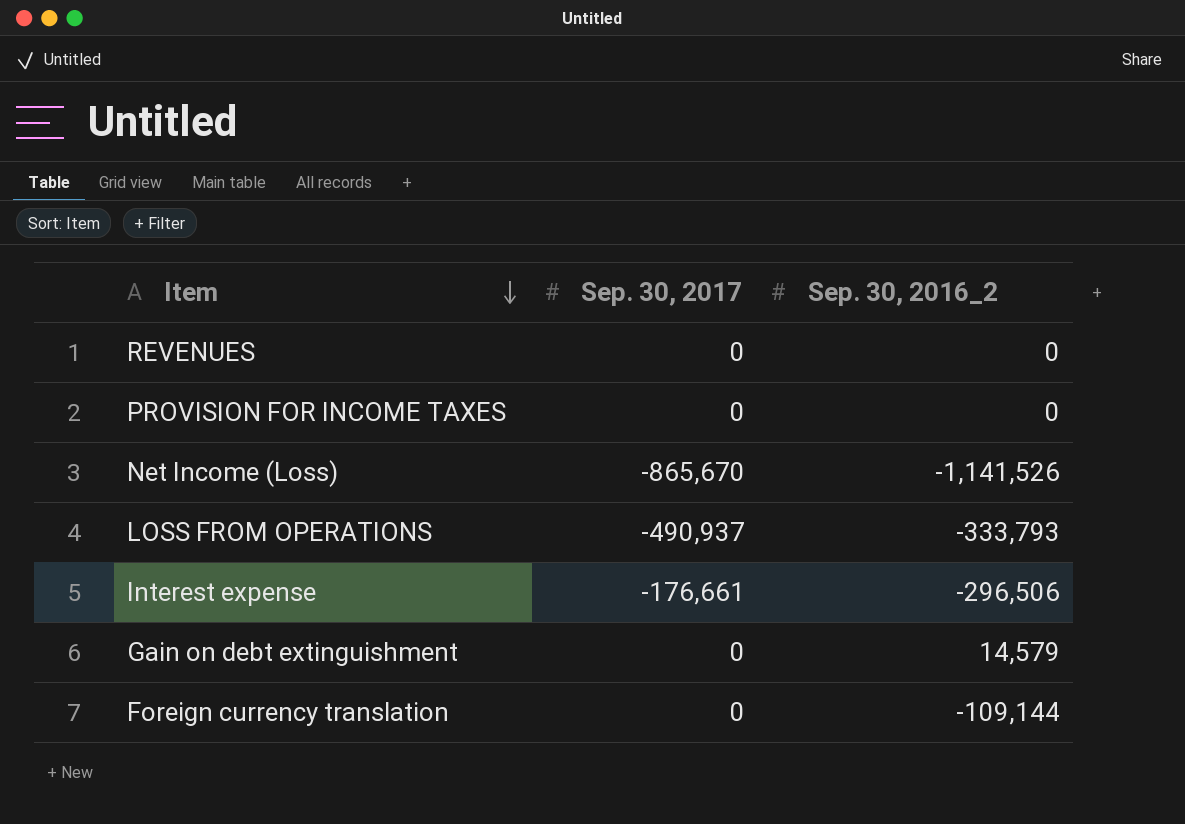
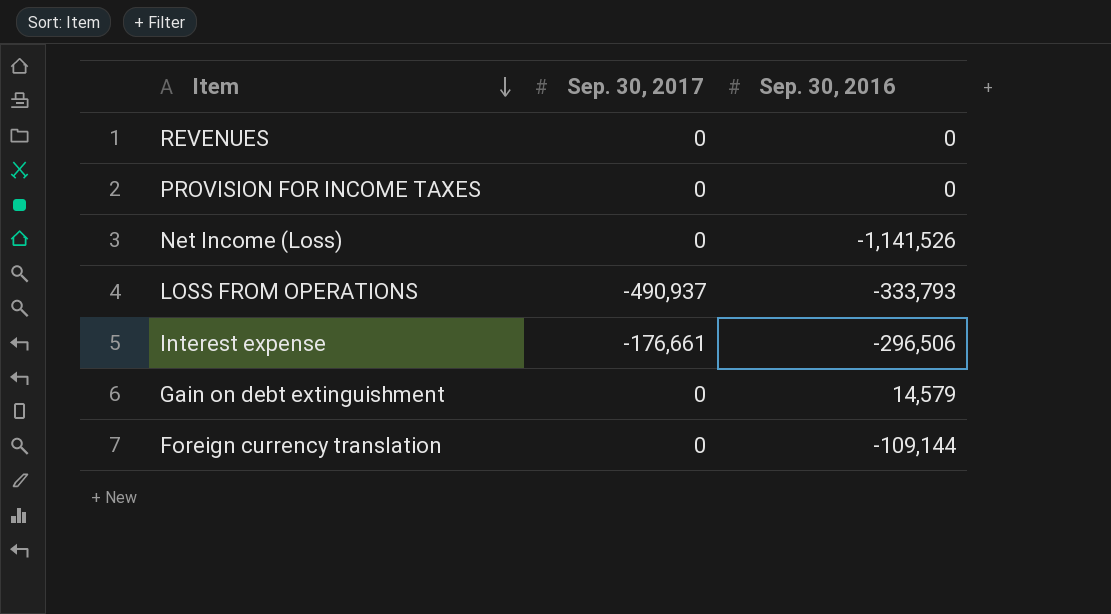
column name: Sep. 30, 2016_2 -> Sep. 30, 2016
Net Income (Loss) | Sep. 30, 2017: -865,670 -> 0

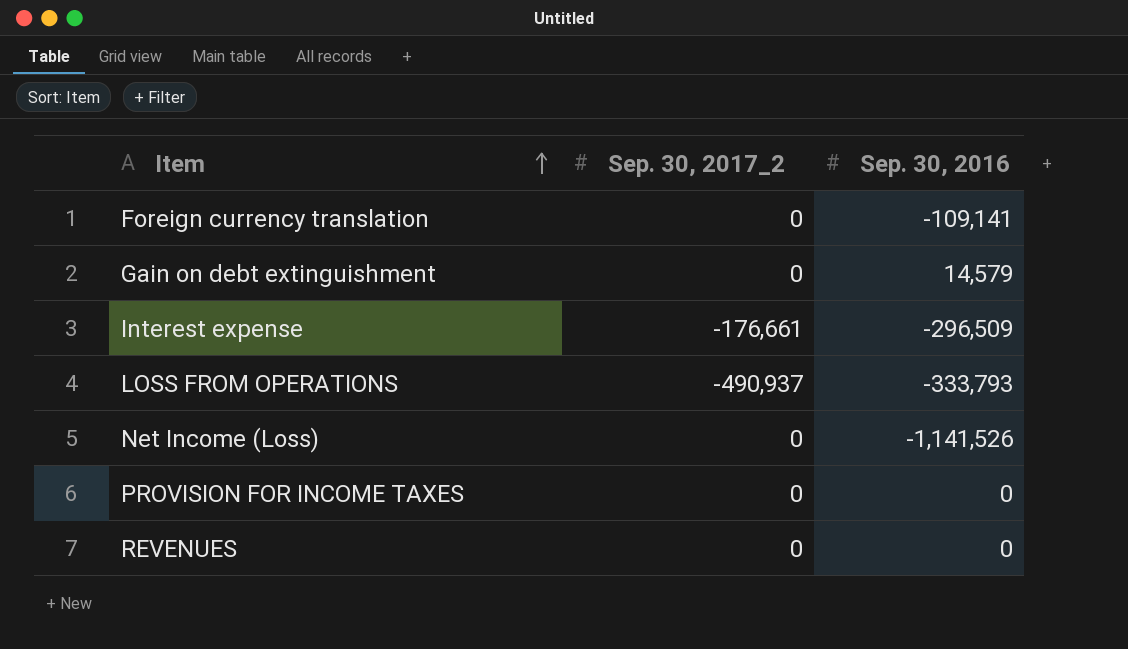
row order: Item descending -> Item ascending
column name: Sep. 30, 2017 -> Sep. 30, 2017_2
Foreign currency translation | Sep. 30, 2016: -109,144 -> -109,141
Interest expense | Sep. 30, 2016: -296,506 -> -296,509

